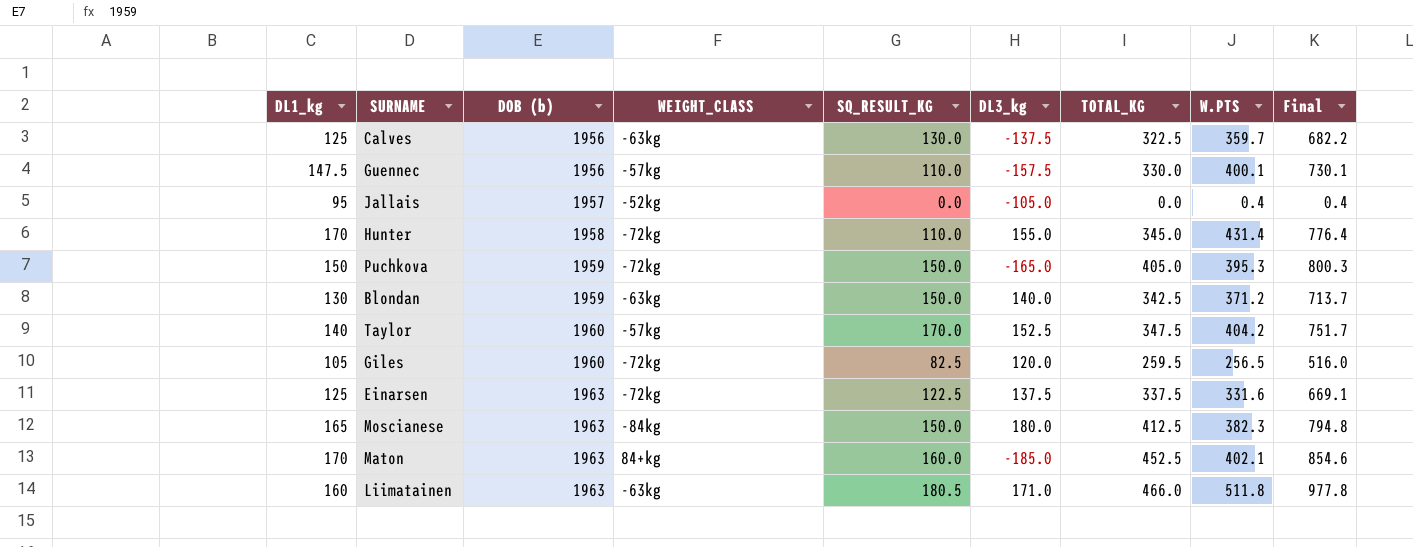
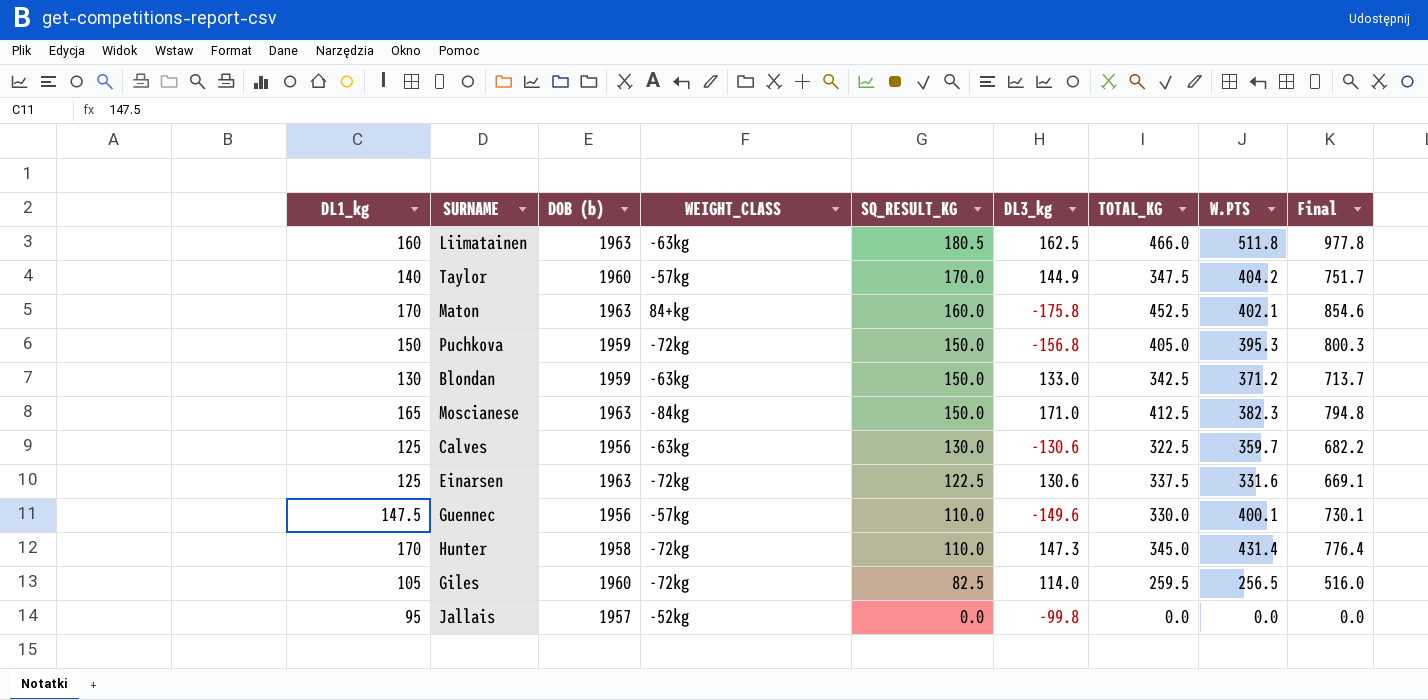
row order: DOB (b) ascending -> SQ_RESULT_KG descending
Liimatainen | DL3_kg: 171.0 -> 162.5
Taylor | DL3_kg: 152.5 -> 144.9
Maton | DL3_kg: -185.0 -> -175.8
Puchkova | DL3_kg: -165.0 -> -156.8
Blondan | DL3_kg: 140.0 -> 133.0
Moscianese | DL3_kg: 180.0 -> 171.0
Calves | DL3_kg: -137.5 -> -130.6
Einarsen | DL3_kg: 137.5 -> 130.6
Guennec | DL3_kg: -157.5 -> -149.6
Hunter | DL3_kg: 155.0 -> 147.3
Giles | DL3_kg: 120.0 -> 114.0
Jallais | DL3_kg: -105.0 -> -99.8
Jallais | W.PTS: 0.4 -> 0.0
Jallais | Final: 0.4 -> 0.0

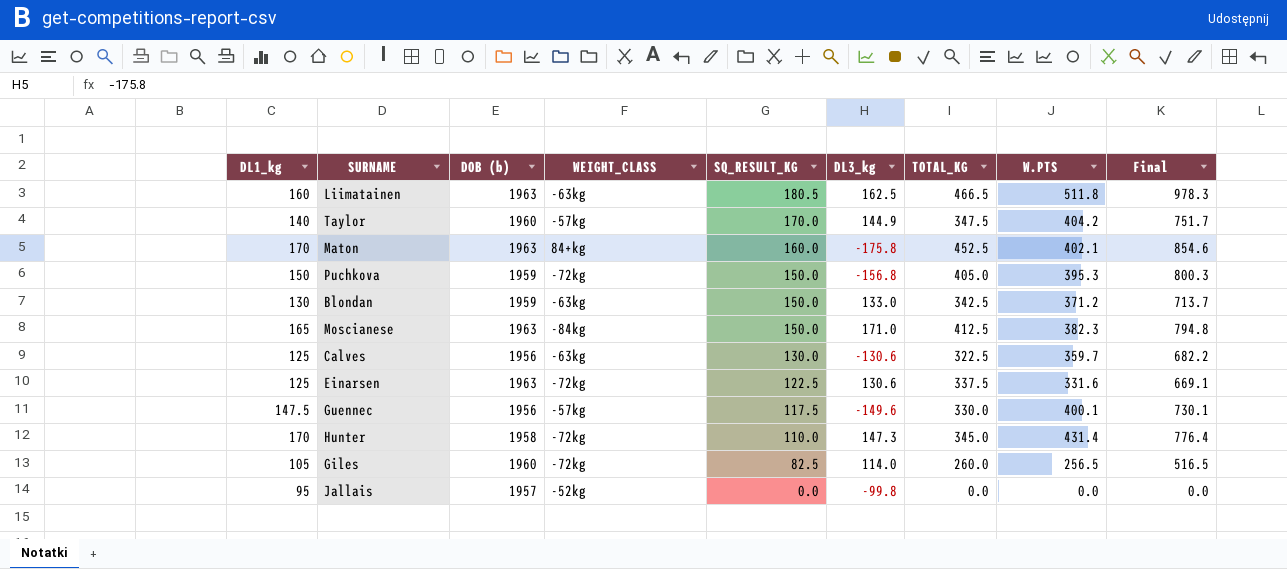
Liimatainen | TOTAL_KG: 466.0 -> 466.5
Liimatainen | Final: 977.8 -> 978.3
Guennec | SQ_RESULT_KG: 110.0 -> 117.5
Giles | TOTAL_KG: 259.5 -> 260.0
Giles | Final: 516.0 -> 516.5

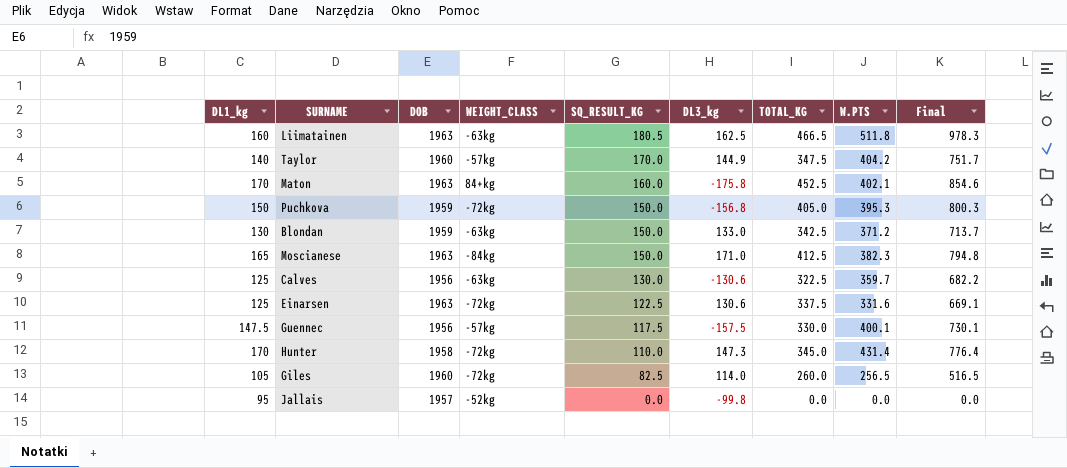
column name: DOB (b) -> DOB
Guennec | DL3_kg: -149.6 -> -157.5

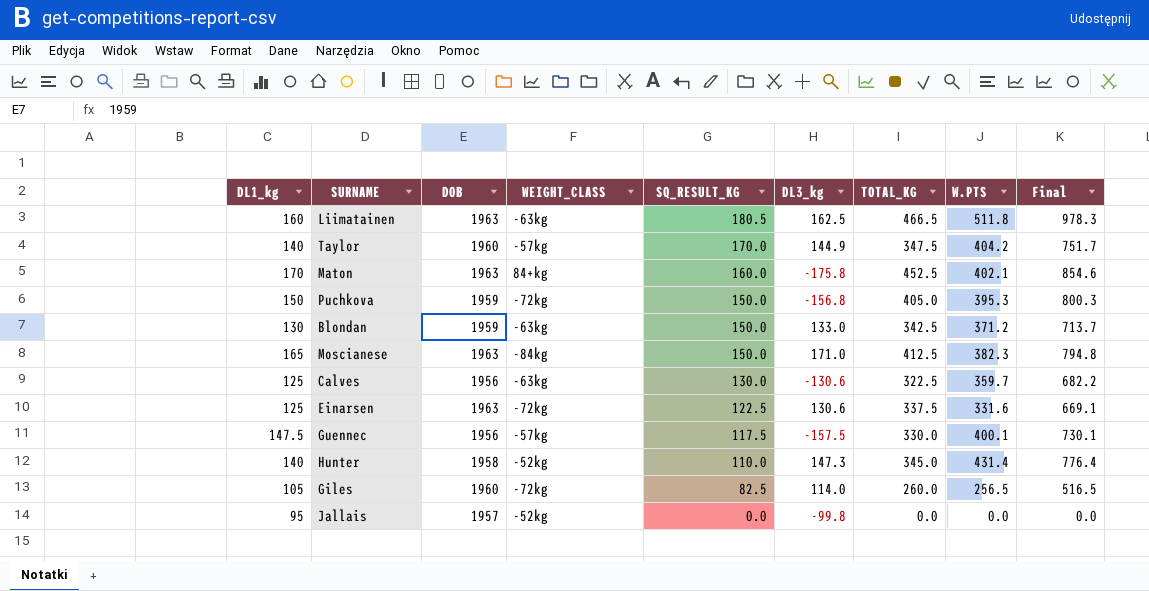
Hunter | DL1_kg: 170 -> 140
Hunter | WEIGHT_CLASS: -72kg -> -52kg

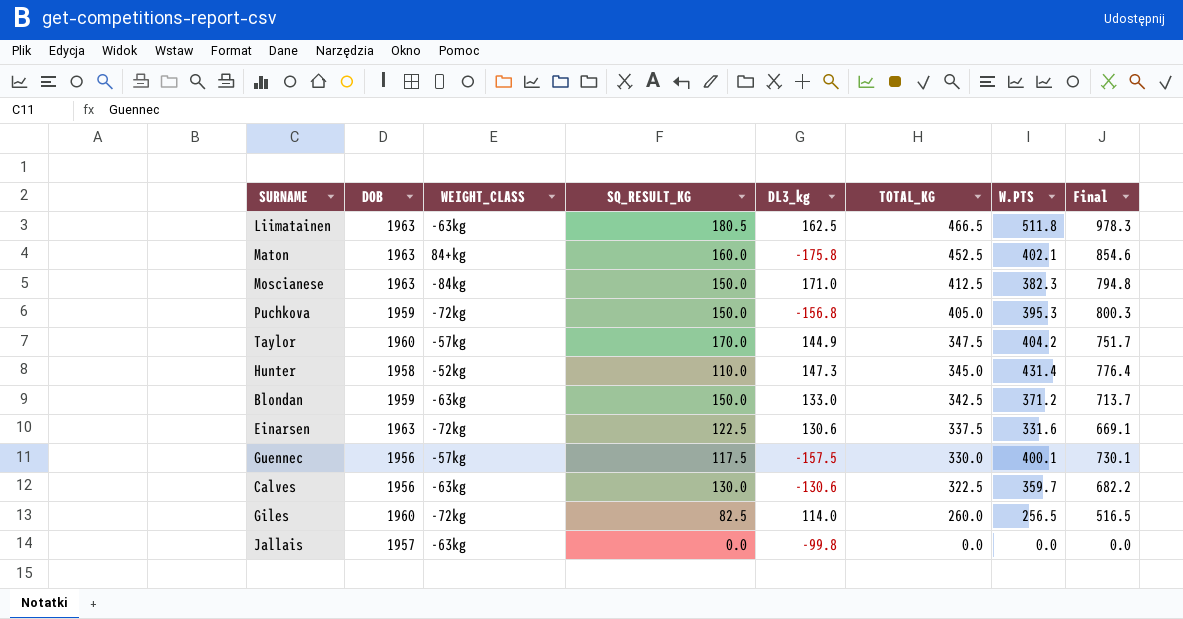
row order: SQ_RESULT_KG descending -> TOTAL_KG descending
column DL1_kg | position: 1 -> none
Jallais | WEIGHT_CLASS: -52kg -> -63kg

